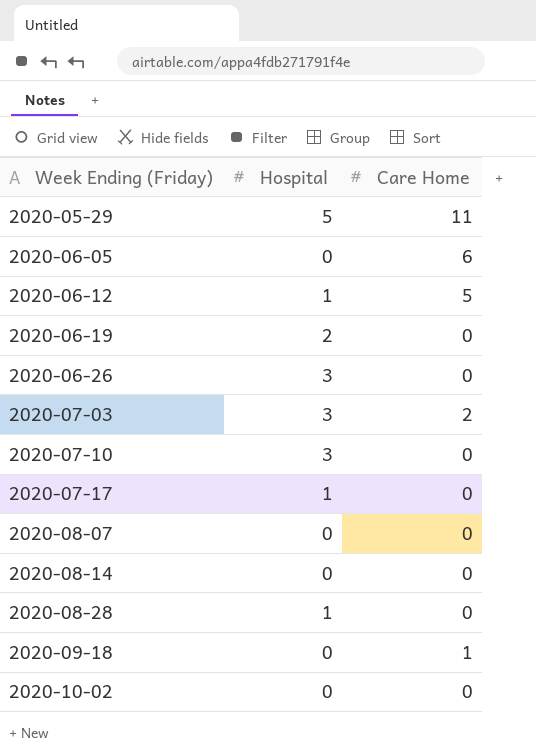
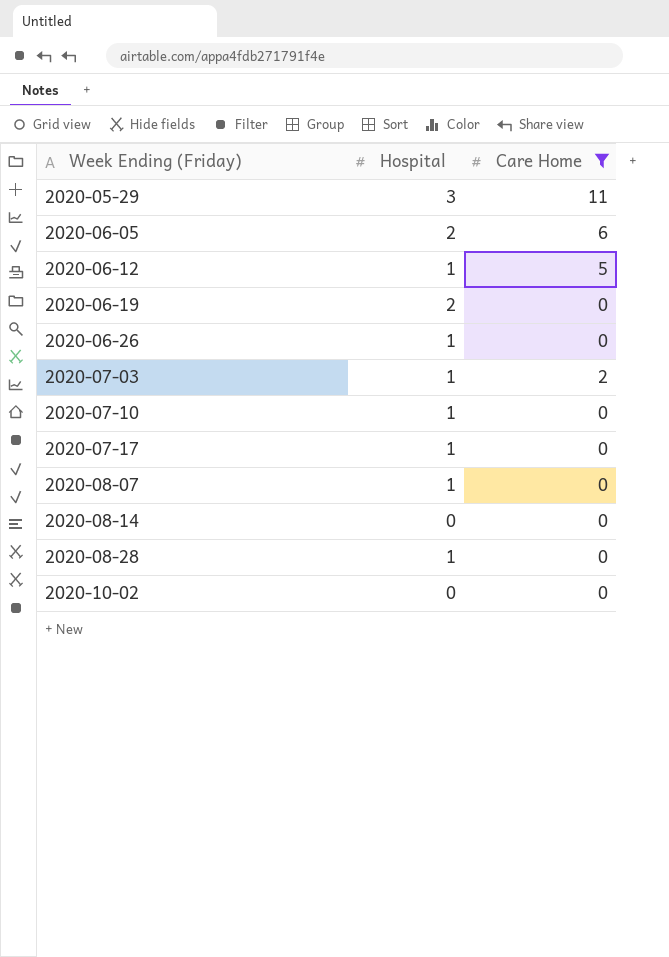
filter: none -> Care Home != 1
2020-05-29 | Hospital: 5 -> 3
2020-06-05 | Hospital: 0 -> 2
2020-06-26 | Hospital: 3 -> 1
2020-07-03 | Hospital: 3 -> 1
2020-07-10 | Hospital: 3 -> 1
2020-08-07 | Hospital: 0 -> 1

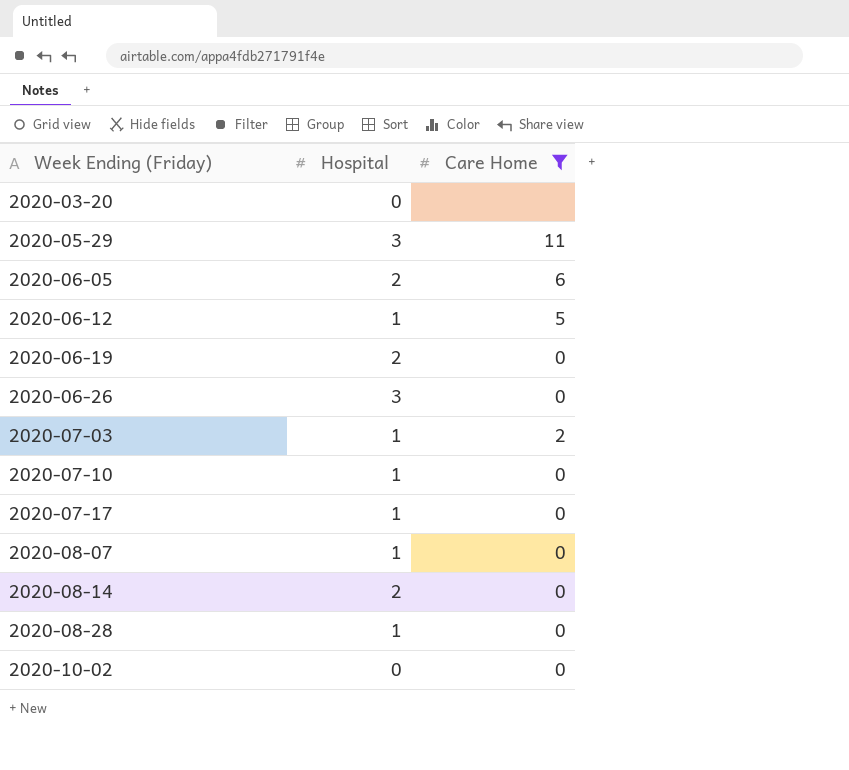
row 2020-03-20: none -> 0 | none
2020-06-26 | Hospital: 1 -> 3
2020-08-14 | Hospital: 0 -> 2

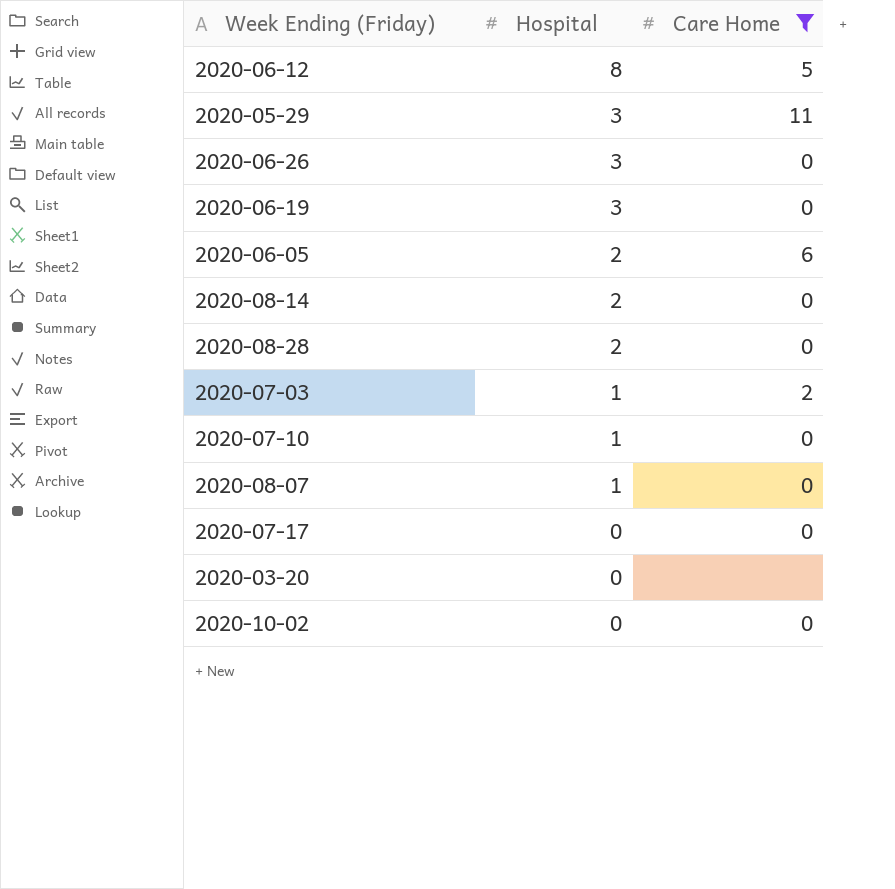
row order: Week Ending (Friday) ascending -> Hospital descending
2020-06-12 | Hospital: 1 -> 8
2020-06-19 | Hospital: 2 -> 3
2020-08-28 | Hospital: 1 -> 2
2020-07-17 | Hospital: 1 -> 0

